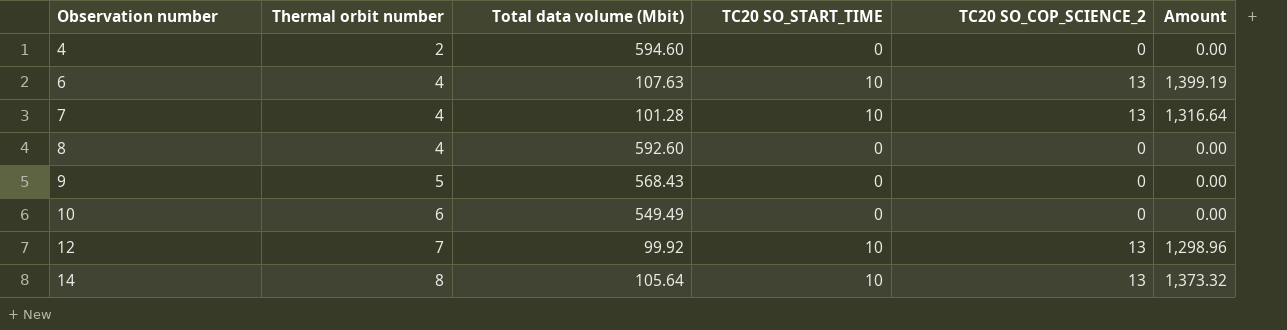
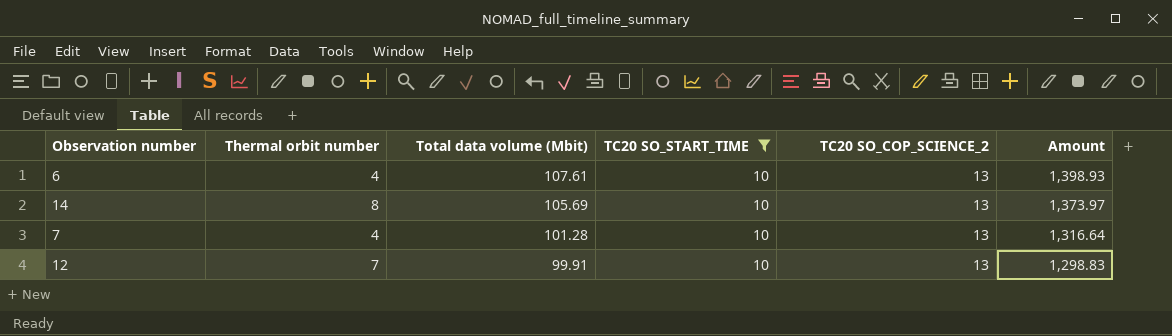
filter: none -> TC20 SO_START_TIME = 10
row order: Observation number ascending -> Total data volume (Mbit) descending
6 | Total data volume (Mbit): 107.63 -> 107.61
6 | Amount: 1,399.19 -> 1,398.93
14 | Total data volume (Mbit): 105.64 -> 105.69
14 | Amount: 1,373.32 -> 1,373.97
12 | Total data volume (Mbit): 99.92 -> 99.91
12 | Amount: 1,298.96 -> 1,298.83

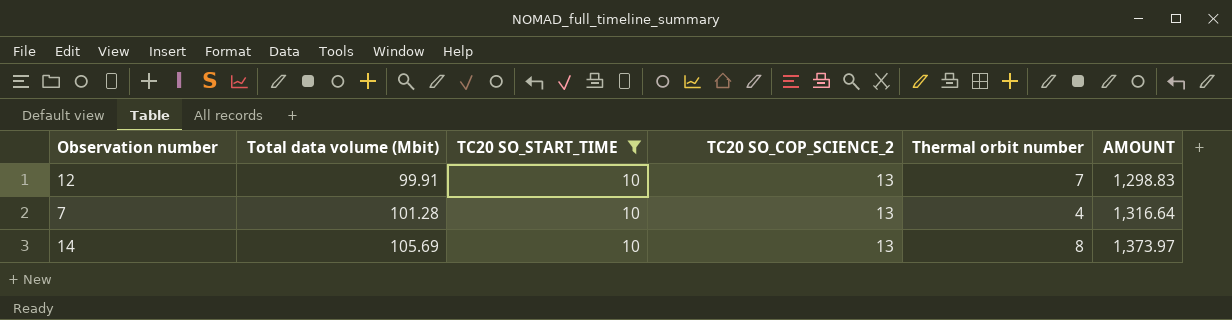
row order: Total data volume (Mbit) descending -> Total data volume (Mbit) ascending
column Thermal orbit number | position: 2 -> 5
column name: Amount -> AMOUNT
row 6: 4 | 107.61 | 10 | 13 | 1,398.93 -> none

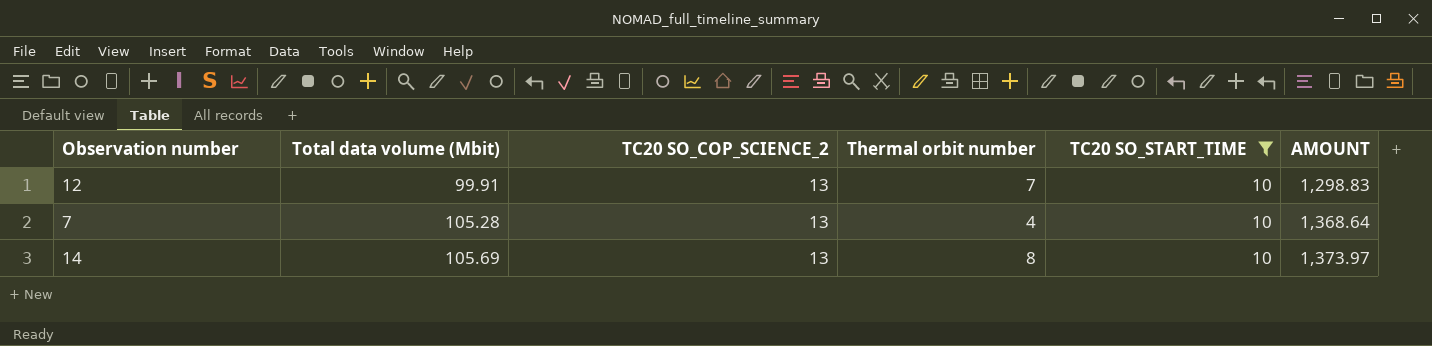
column TC20 SO_START_TIME | position: 3 -> 5
7 | Total data volume (Mbit): 101.28 -> 105.28
7 | AMOUNT: 1,316.64 -> 1,368.64

